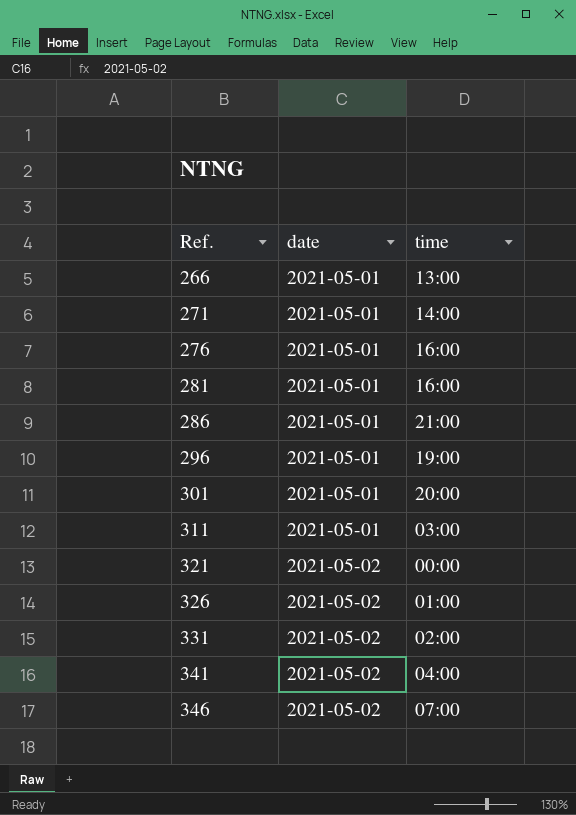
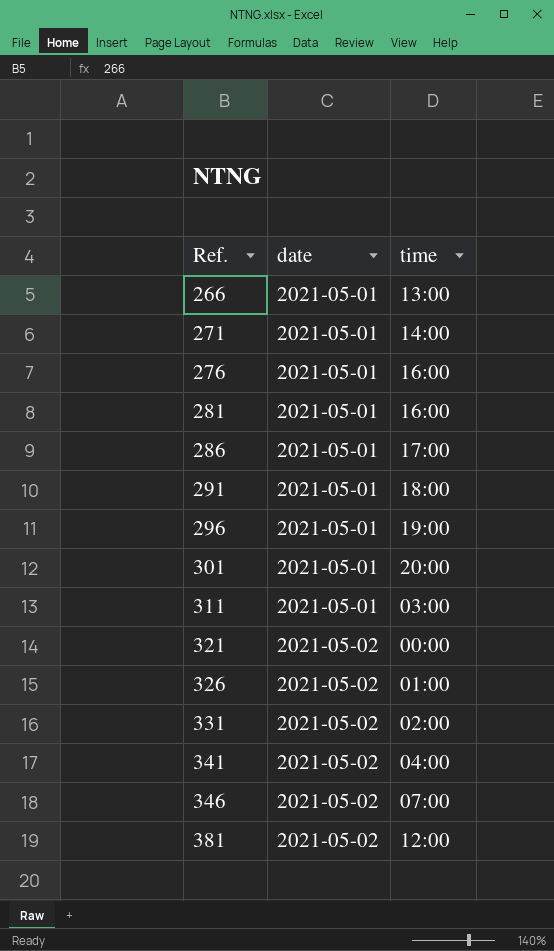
286 | time: 21:00 -> 17:00
row 291: none -> 2021-05-01 | 18:00
row 381: none -> 2021-05-02 | 12:00

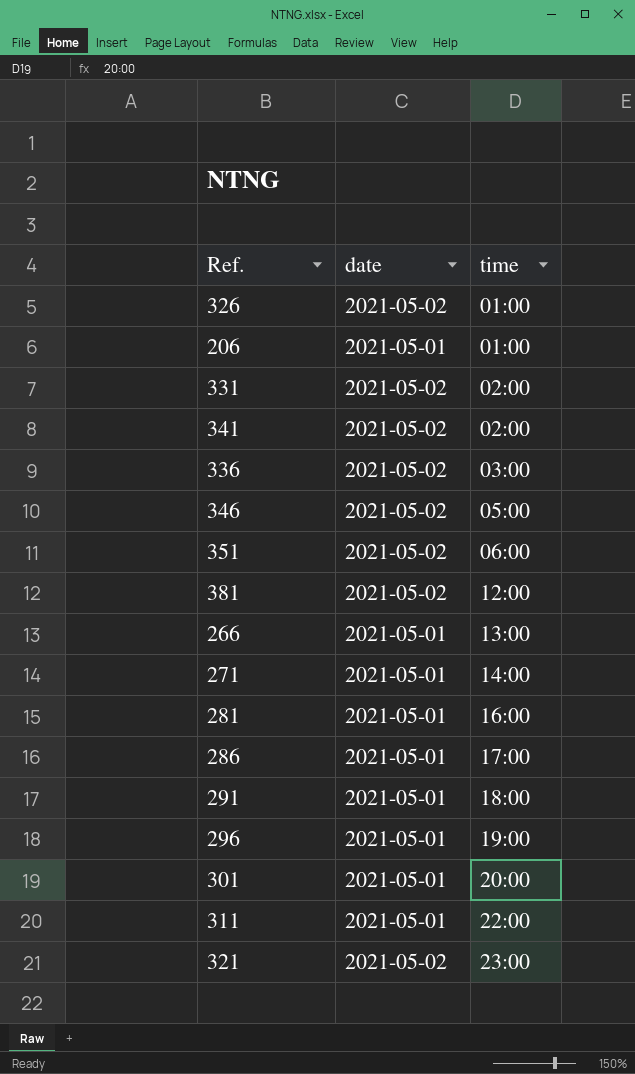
row order: Ref. ascending -> time ascending
row 276: 2021-05-01 | 16:00 -> none
row 206: none -> 2021-05-01 | 01:00
341 | time: 04:00 -> 02:00
row 336: none -> 2021-05-02 | 03:00
346 | time: 07:00 -> 05:00
row 351: none -> 2021-05-02 | 06:00
311 | time: 03:00 -> 22:00
321 | time: 00:00 -> 23:00

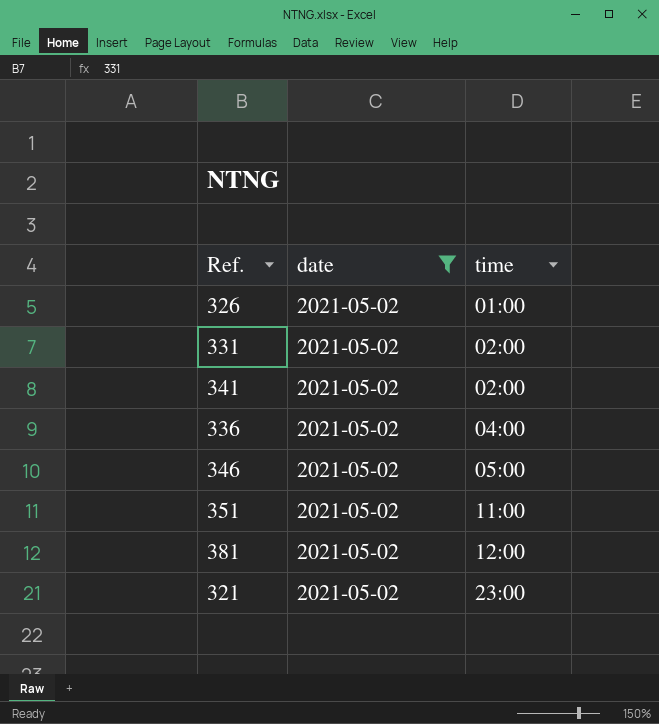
filter: none -> date = 2021-05-02
336 | time: 03:00 -> 04:00
351 | time: 06:00 -> 11:00

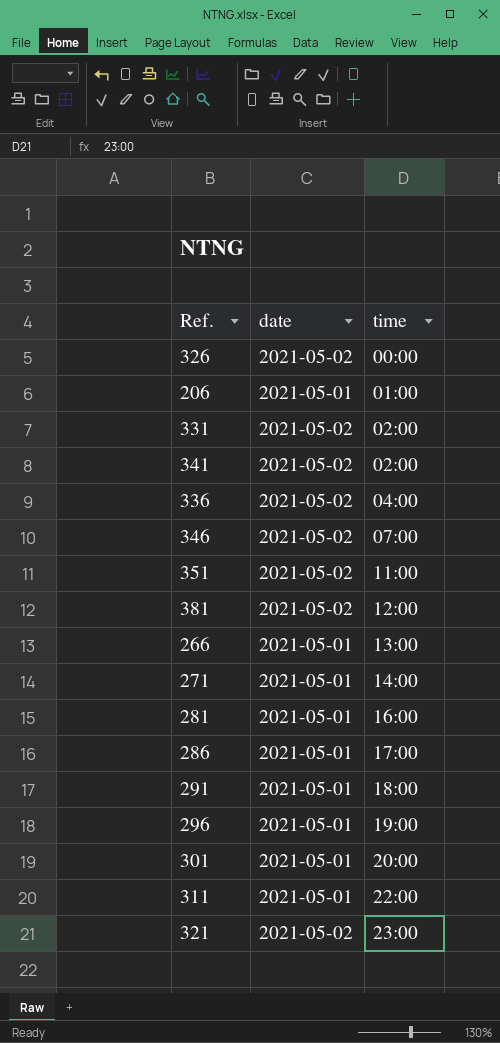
filter: date = 2021-05-02 -> none
326 | time: 01:00 -> 00:00
346 | time: 05:00 -> 07:00

